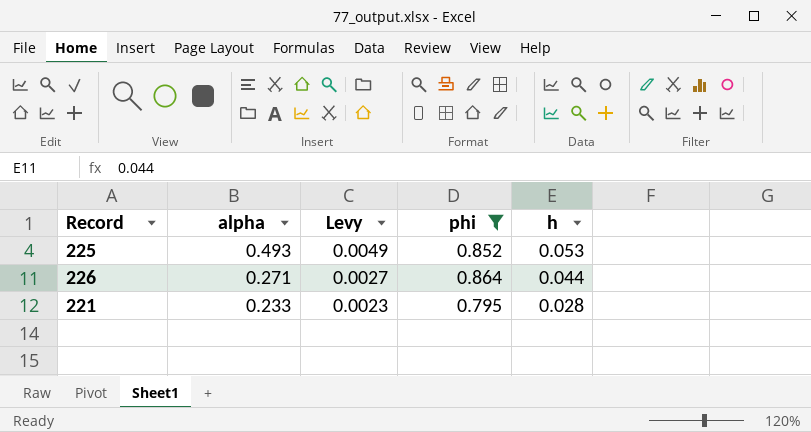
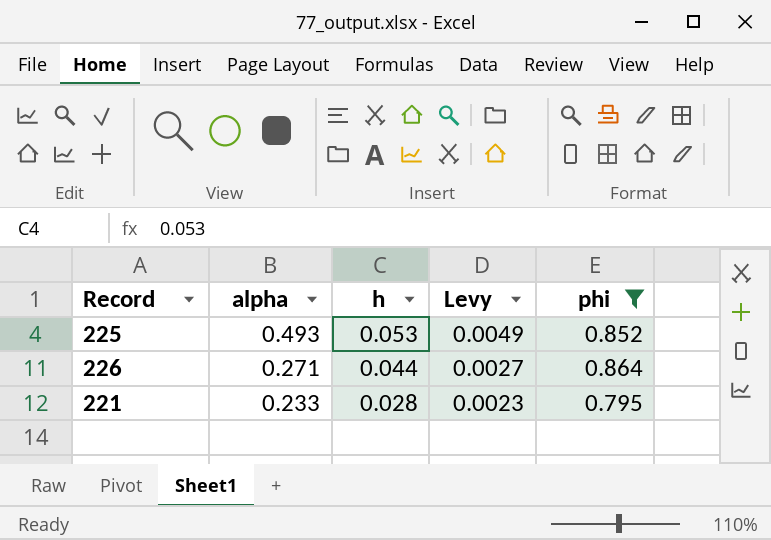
column h | position: 5 -> 3

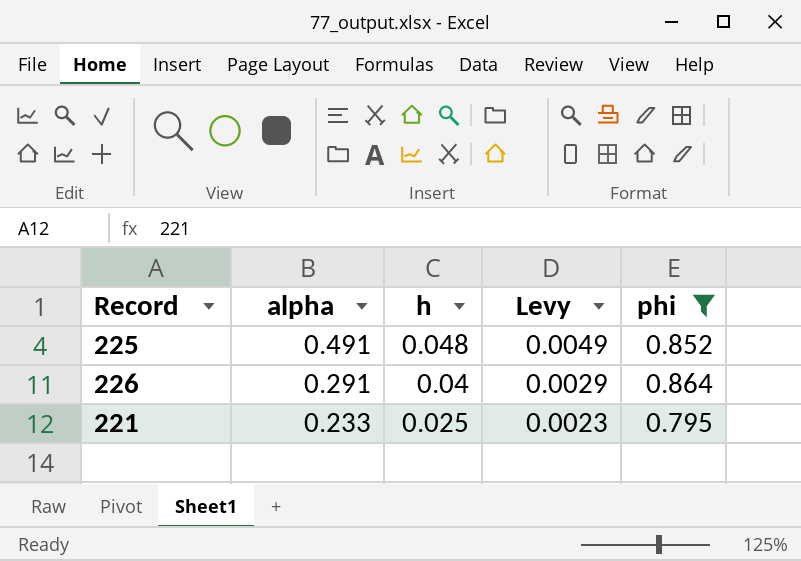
225 | alpha: 0.493 -> 0.491
225 | h: 0.053 -> 0.048
226 | alpha: 0.271 -> 0.291
226 | h: 0.044 -> 0.04
226 | Levy: 0.0027 -> 0.0029
221 | h: 0.028 -> 0.025

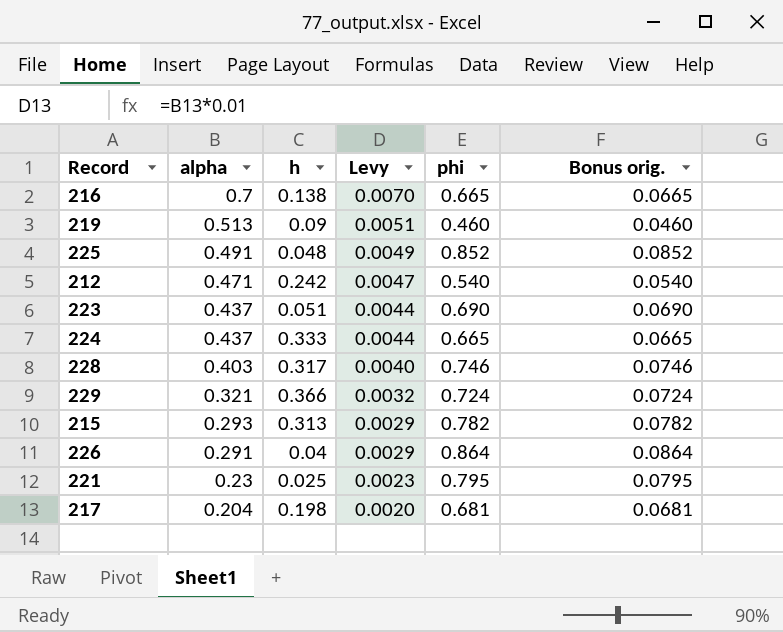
filter: phi >= 0.795 -> none
column Bonus orig. | formula: none -> [phi] * 0.1
221 | alpha: 0.233 -> 0.23

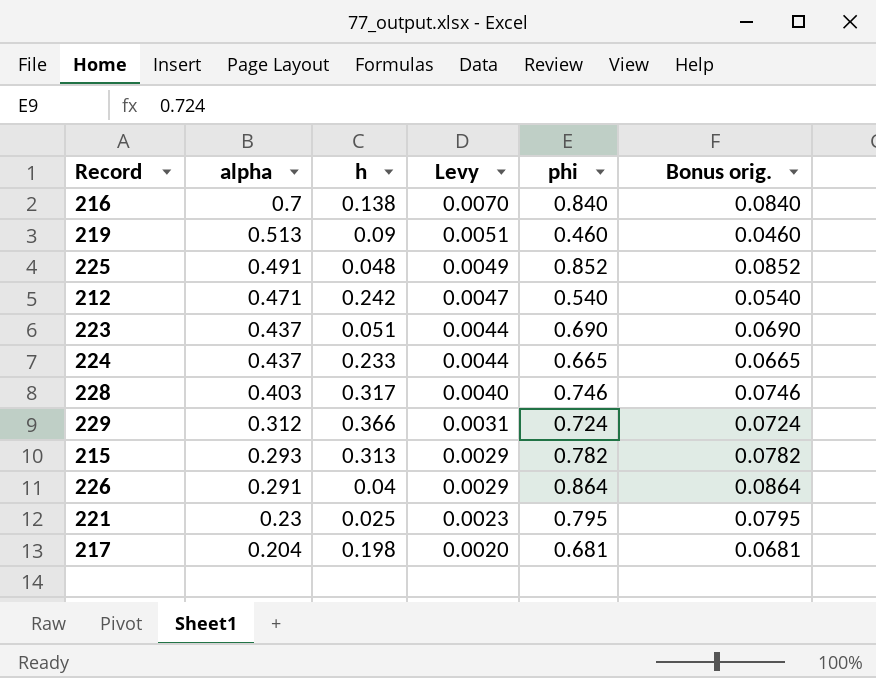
216 | phi: 0.665 -> 0.840
216 | Bonus orig.: 0.0665 -> 0.0840
224 | h: 0.333 -> 0.233
229 | alpha: 0.321 -> 0.312
229 | Levy: 0.0032 -> 0.0031

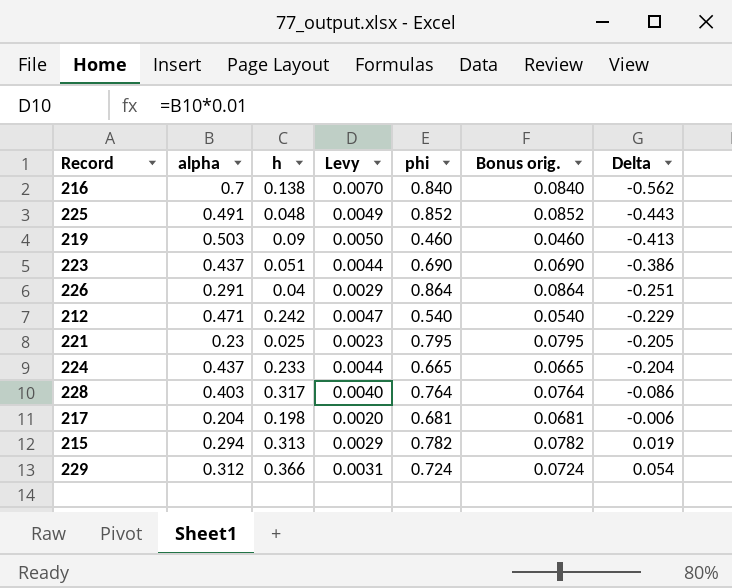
row order: alpha descending -> Delta ascending
column Delta | formula: none -> [h] - [alpha]
219 | alpha: 0.513 -> 0.503
219 | Levy: 0.0051 -> 0.0050
228 | phi: 0.746 -> 0.764
228 | Bonus orig.: 0.0746 -> 0.0764
215 | alpha: 0.293 -> 0.294

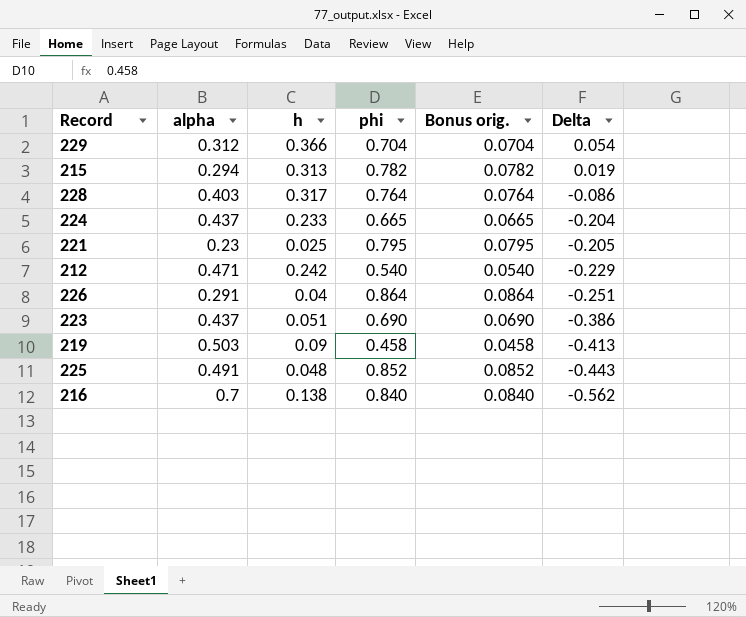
row order: Delta ascending -> Delta descending
column Levy | formula: [alpha] * 0.01 -> none
row 217: 0.204 | 0.198 | 0.0020 | 0.681 | 0.0681 | -0.006 -> none
229 | phi: 0.724 -> 0.704
229 | Bonus orig.: 0.0724 -> 0.0704
219 | phi: 0.460 -> 0.458
219 | Bonus orig.: 0.0460 -> 0.0458

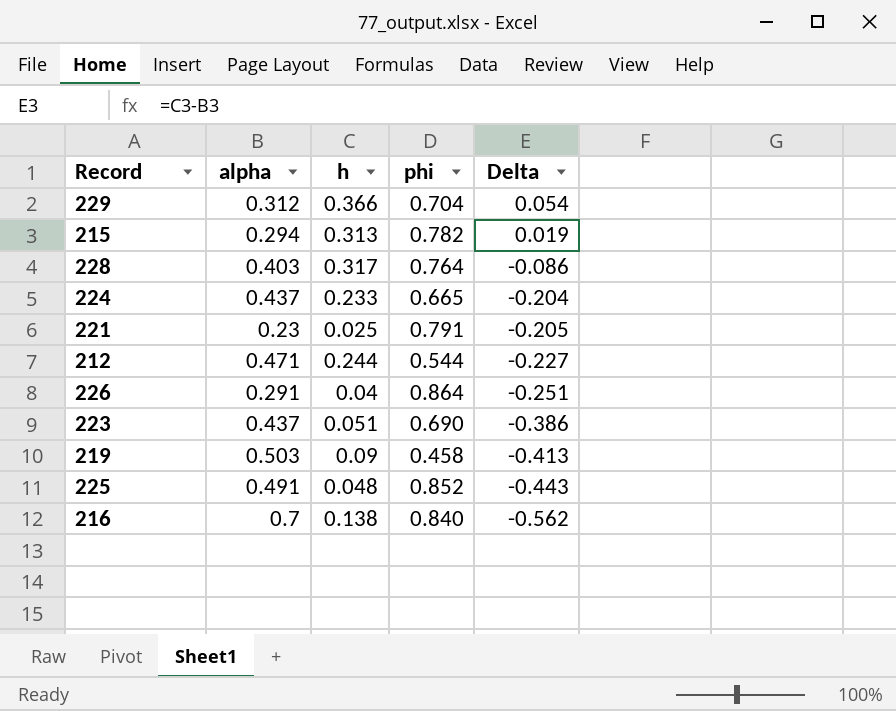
column Bonus orig. | formula: [phi] * 0.1 -> none
221 | phi: 0.795 -> 0.791
212 | h: 0.242 -> 0.244
212 | phi: 0.540 -> 0.544
212 | Delta: -0.229 -> -0.227

